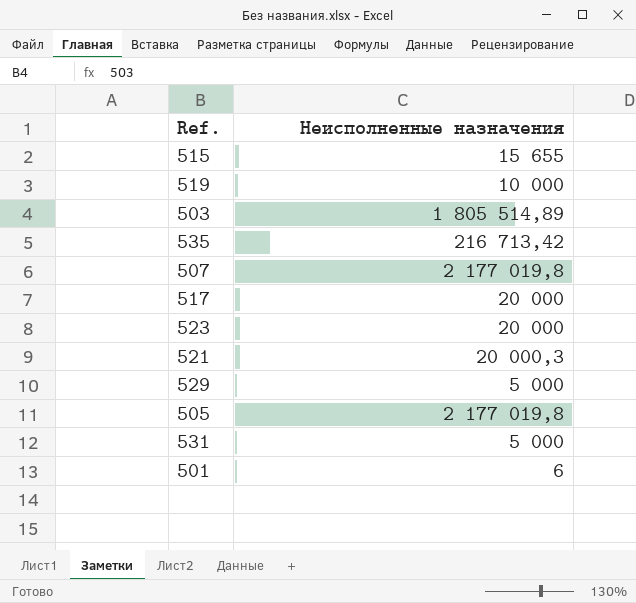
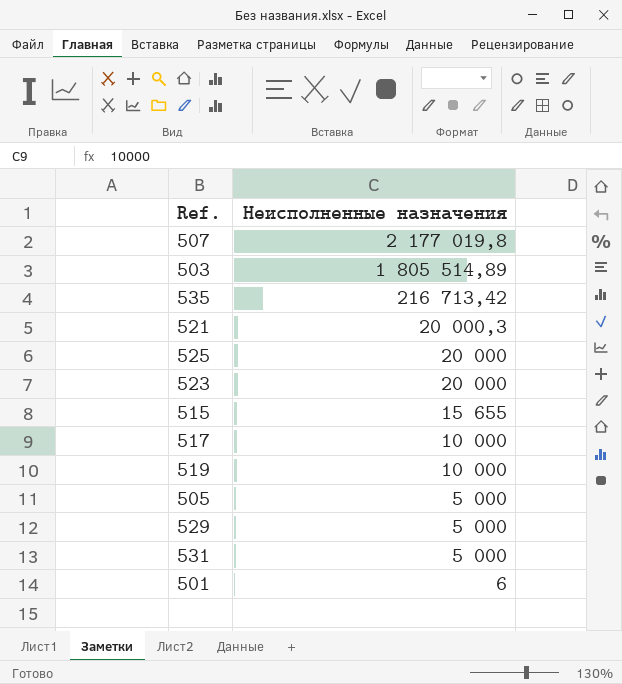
row order: none -> Неисполненные назначения descending
row 525: none -> 20 000
517 | Неисполненные назначения: 20 000 -> 10 000
505 | Неисполненные назначения: 2 177 019,8 -> 5 000

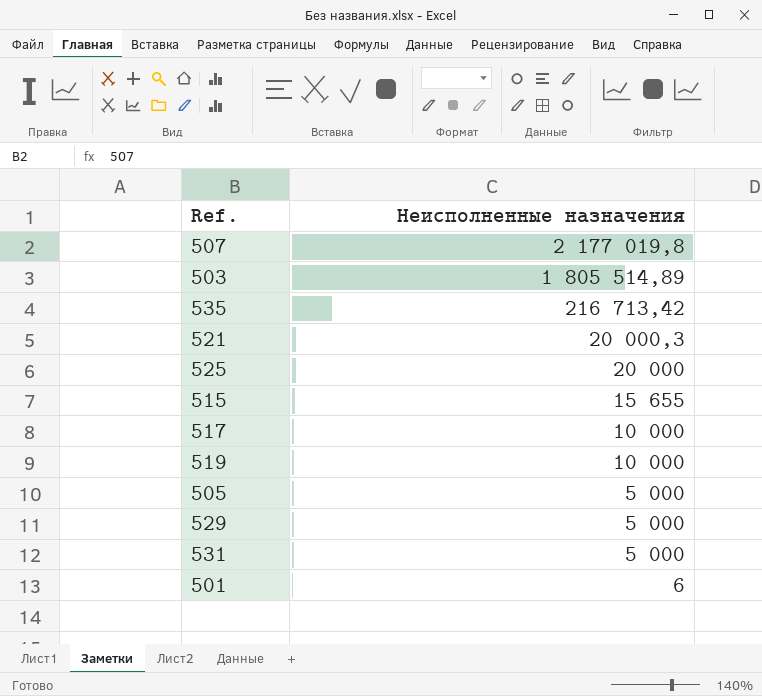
row 523: 20 000 -> none

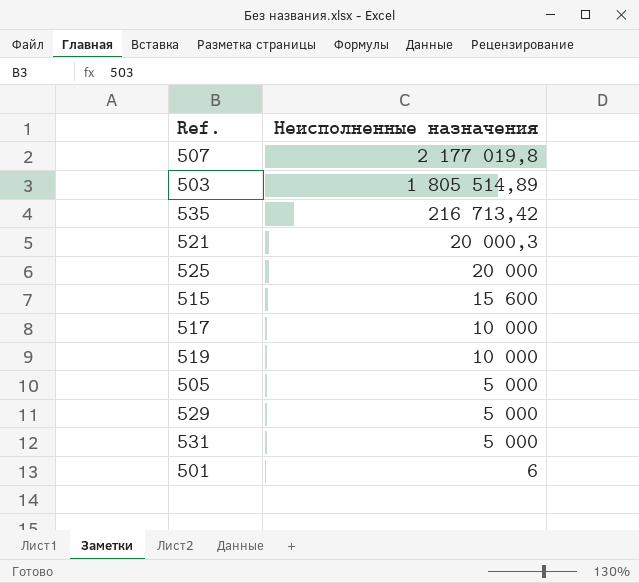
515 | Неисполненные назначения: 15 655 -> 15 600

